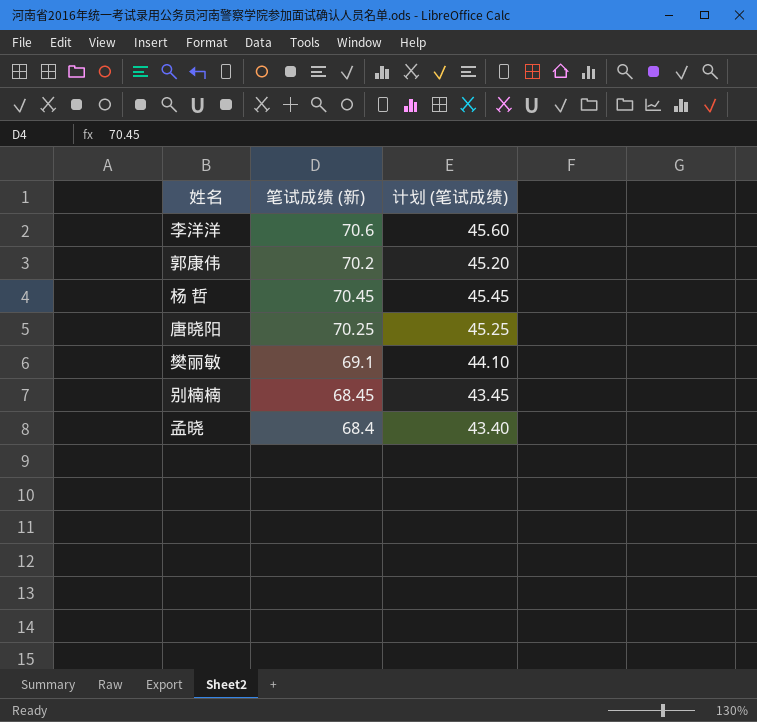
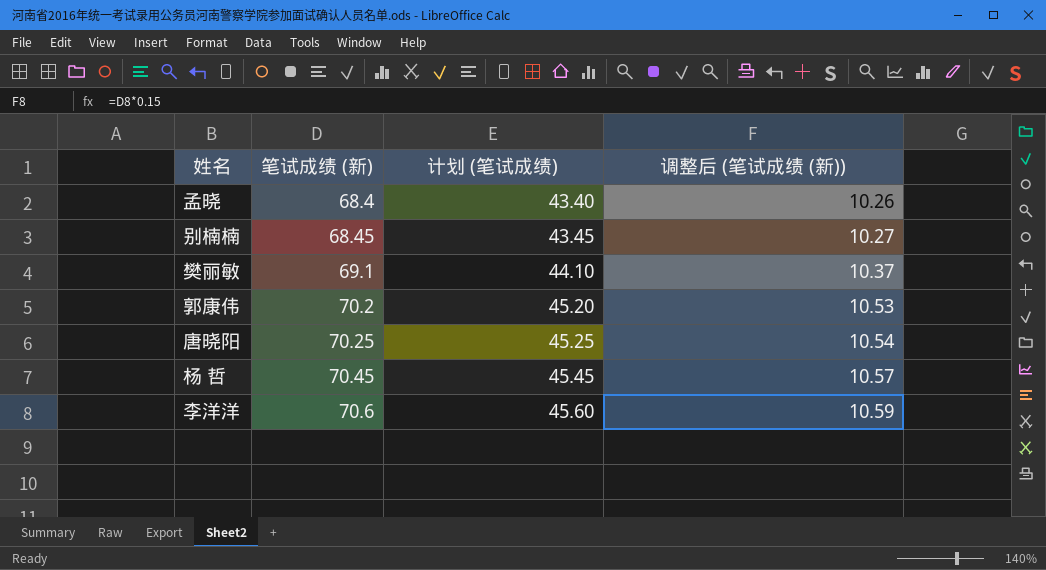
row order: none -> 笔试成绩 (新) ascending
column 调整后 (笔试成绩 (新)) | formula: none -> [笔试成绩 (新)] * 0.15

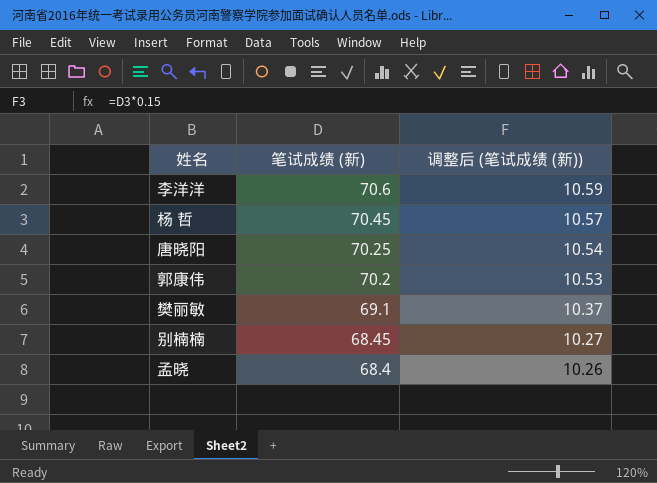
row order: 笔试成绩 (新) ascending -> 笔试成绩 (新) descending
column 计划 (笔试成绩) | formula: [笔试成绩 (新)] - 25 -> none

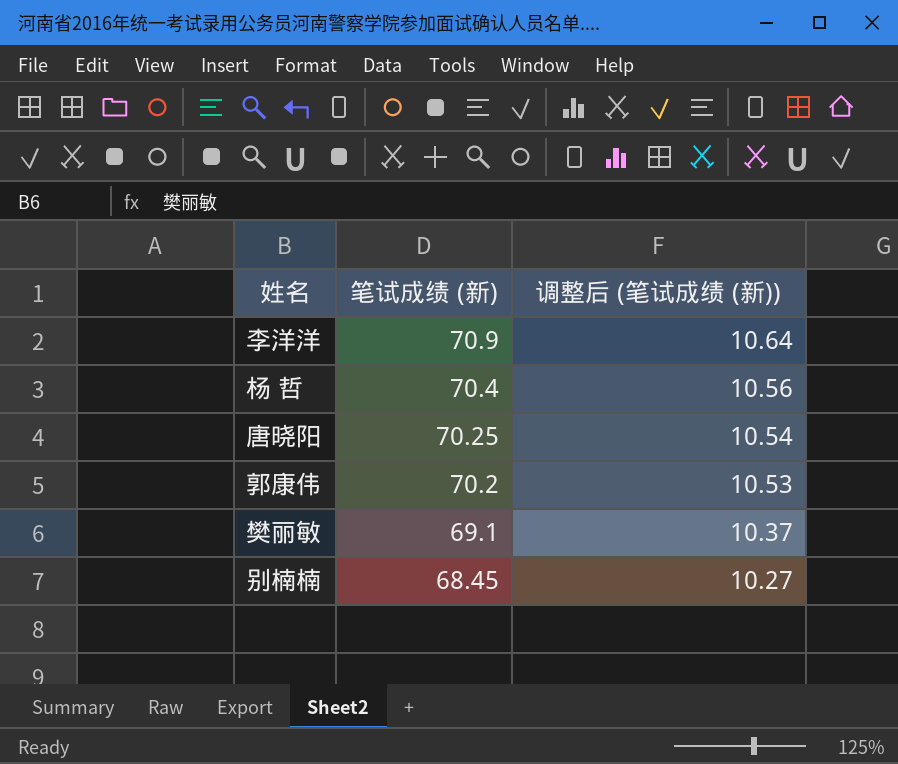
row 孟晓: 68.4 | 10.26 -> none
李洋洋 | 笔试成绩 (新): 70.6 -> 70.9
李洋洋 | 调整后 (笔试成绩 (新)): 10.59 -> 10.64
杨 哲 | 笔试成绩 (新): 70.45 -> 70.4
杨 哲 | 调整后 (笔试成绩 (新)): 10.57 -> 10.56

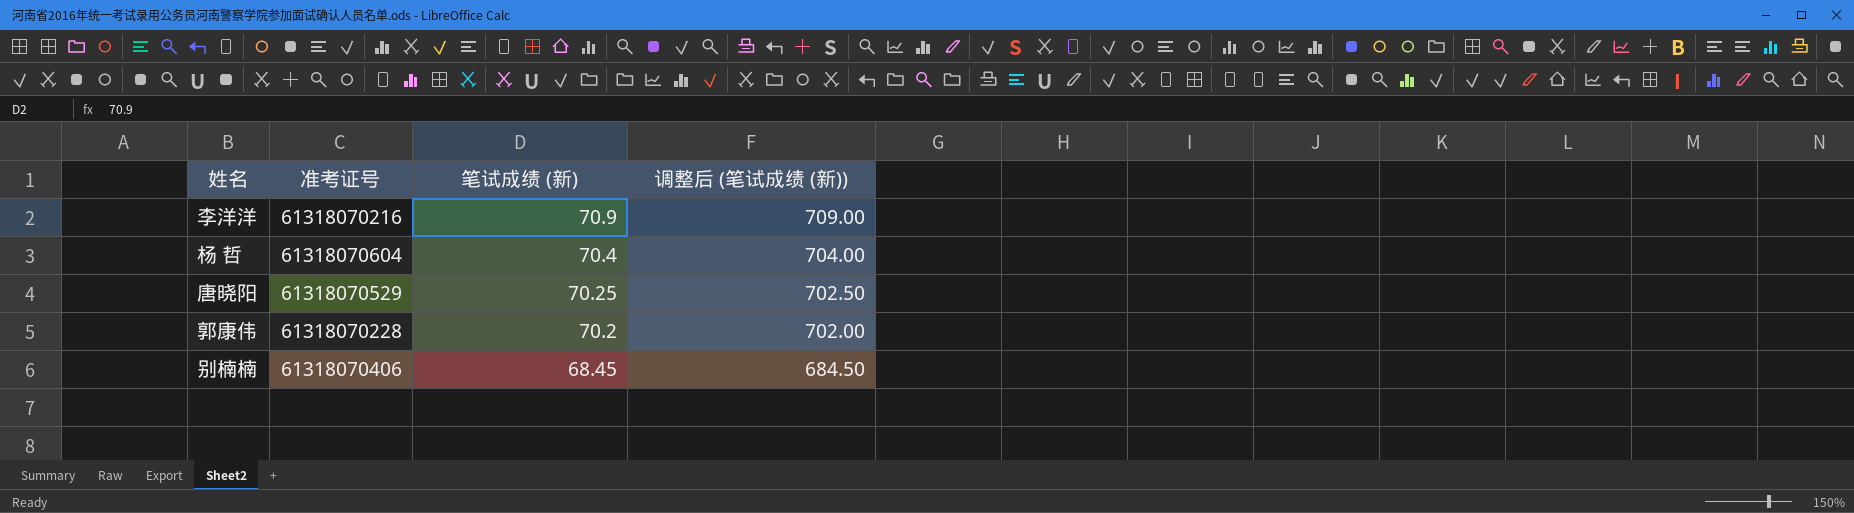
column 准考证号 | position: none -> 2
column 调整后 (笔试成绩 (新)) | formula: [笔试成绩 (新)] * 0.15 -> [笔试成绩 (新)] * 10
row 樊丽敏: 69.1 | 10.37 -> none

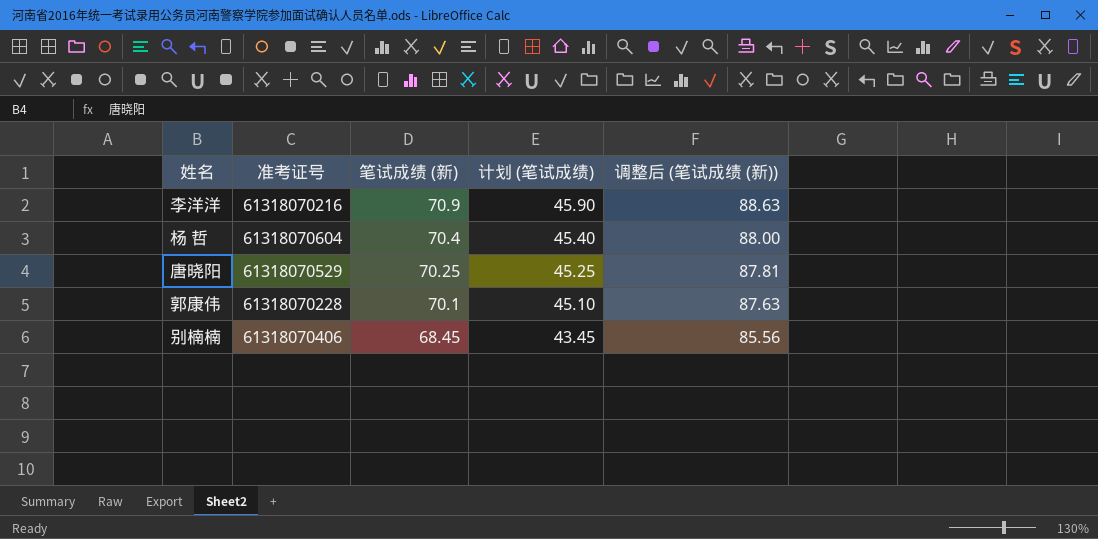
column 计划 (笔试成绩) | formula: none -> [笔试成绩 (新)] - 25
column 调整后 (笔试成绩 (新)) | formula: [笔试成绩 (新)] * 10 -> [笔试成绩 (新)] * 1.25
郭康伟 | 笔试成绩 (新): 70.2 -> 70.1

